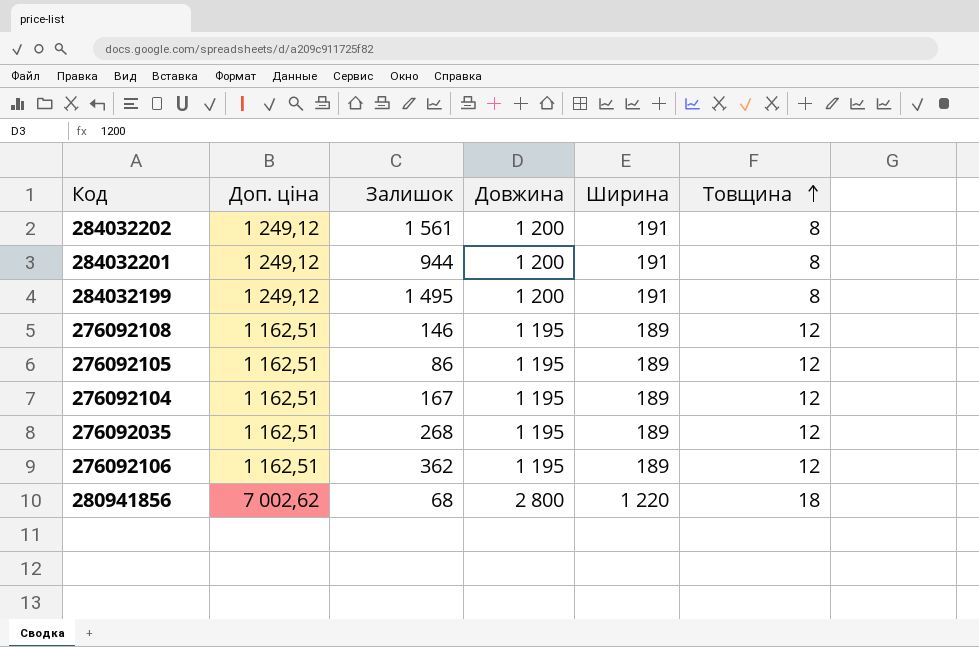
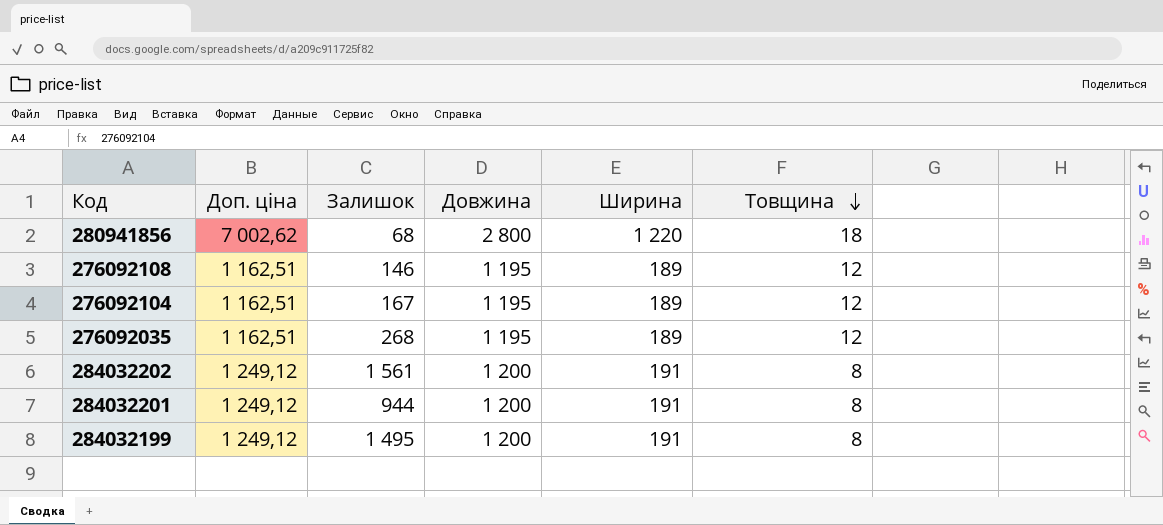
row order: Товщина ascending -> Товщина descending
row 276092105: 1 162,51 | 86 | 1 195 | 189 | 12 -> none
row 276092106: 1 162,51 | 362 | 1 195 | 189 | 12 -> none

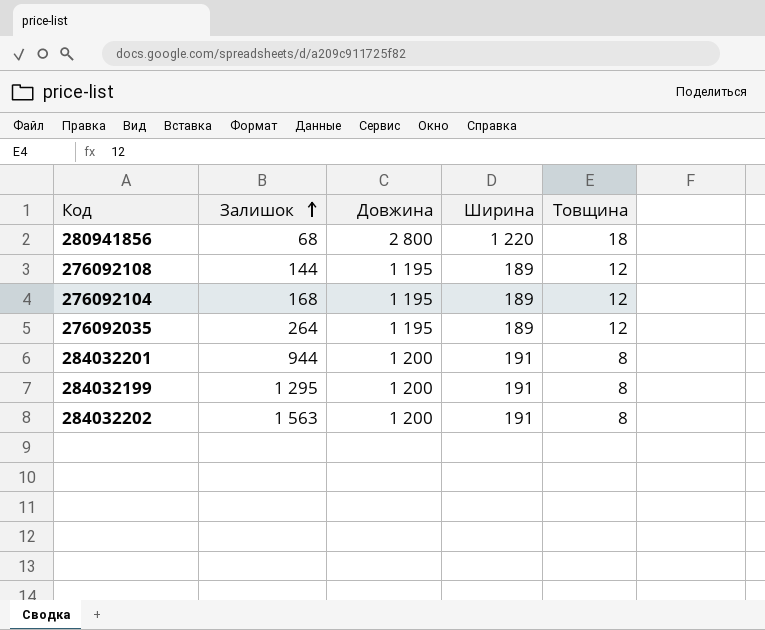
row order: Товщина descending -> Залишок ascending
column Доп. ціна | position: 2 -> none
276092108 | Залишок: 146 -> 144
276092104 | Залишок: 167 -> 168
276092035 | Залишок: 268 -> 264
284032199 | Залишок: 1 495 -> 1 295
284032202 | Залишок: 1 561 -> 1 563

